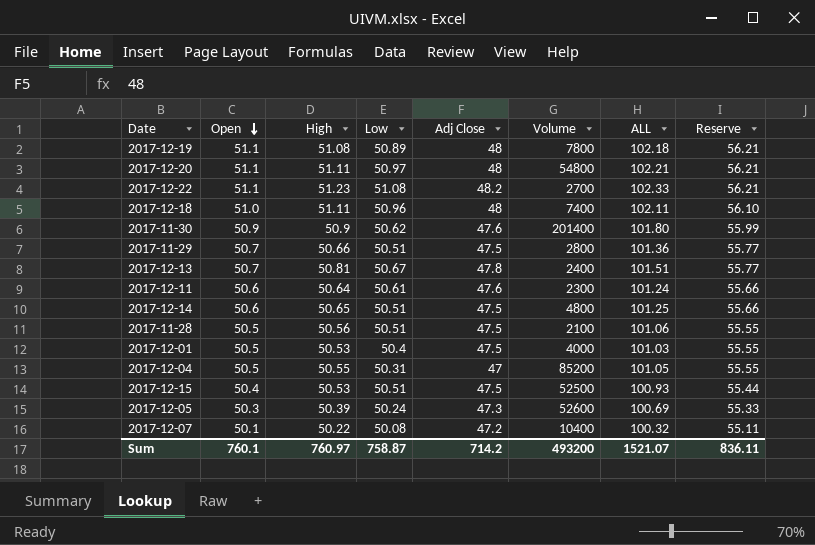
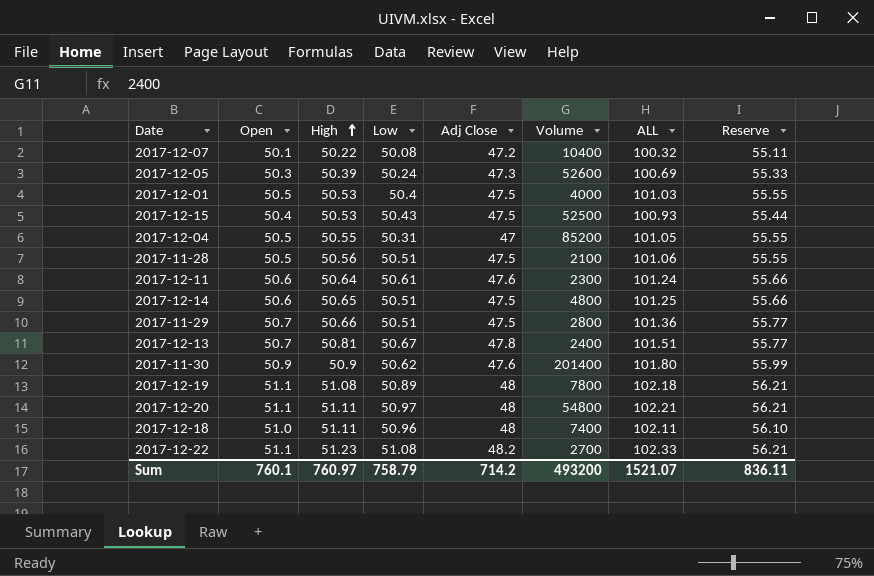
row order: Open descending -> High ascending
2017-12-15 | Low: 50.51 -> 50.43
Sum | Low: 758.87 -> 758.79

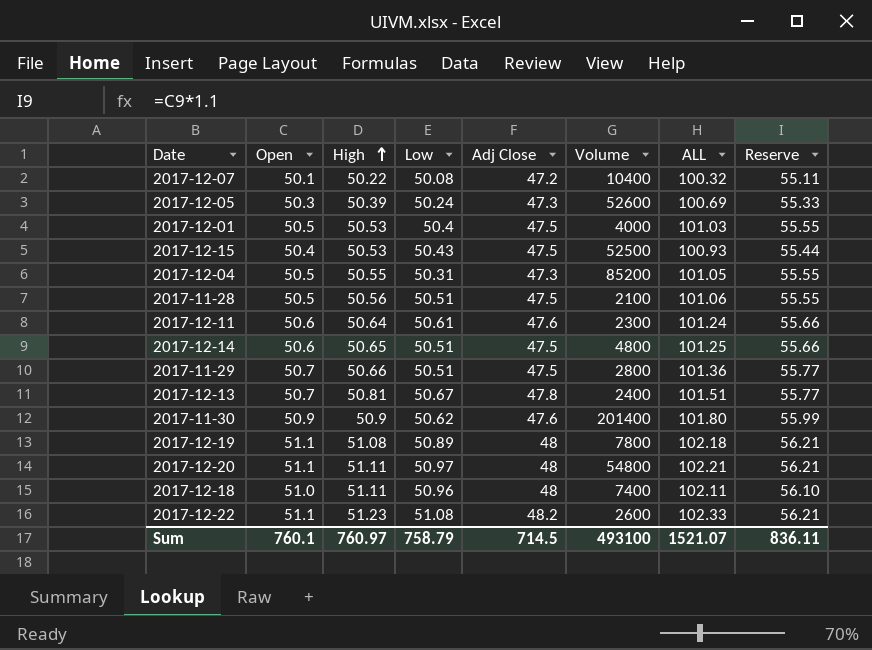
2017-12-04 | Adj Close: 47 -> 47.3
2017-12-22 | Volume: 2700 -> 2600
Sum | Adj Close: 714.2 -> 714.5
Sum | Volume: 493200 -> 493100

